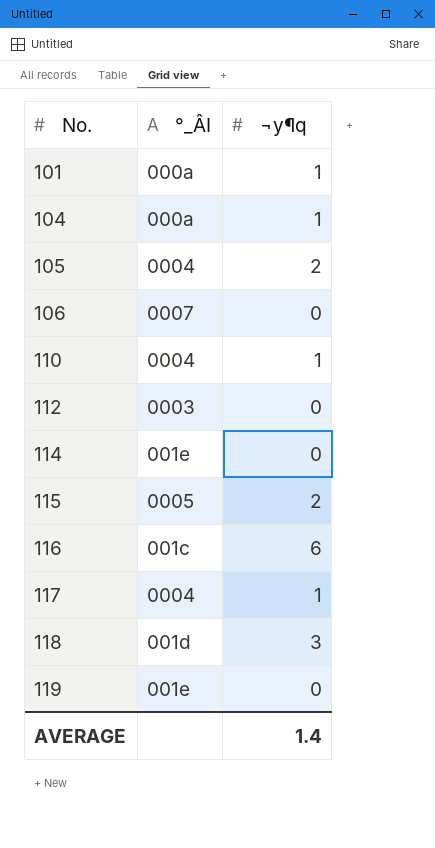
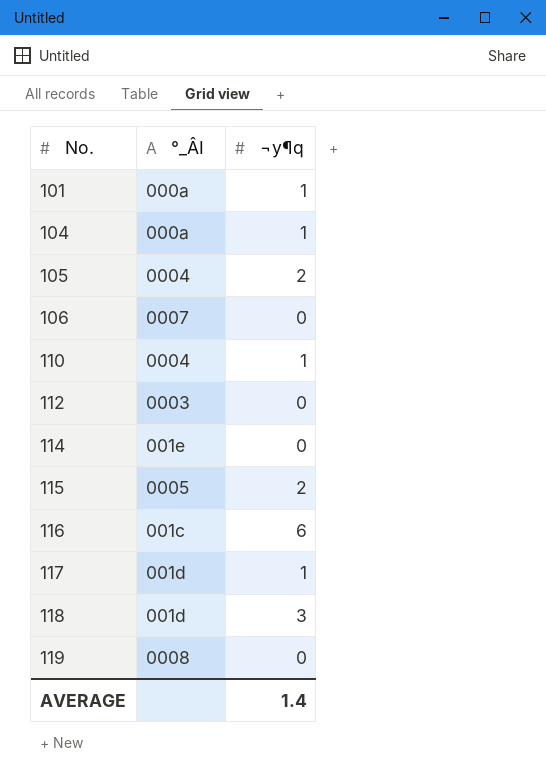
117 | °_ÂI: 0004 -> 001d
119 | °_ÂI: 001e -> 0008

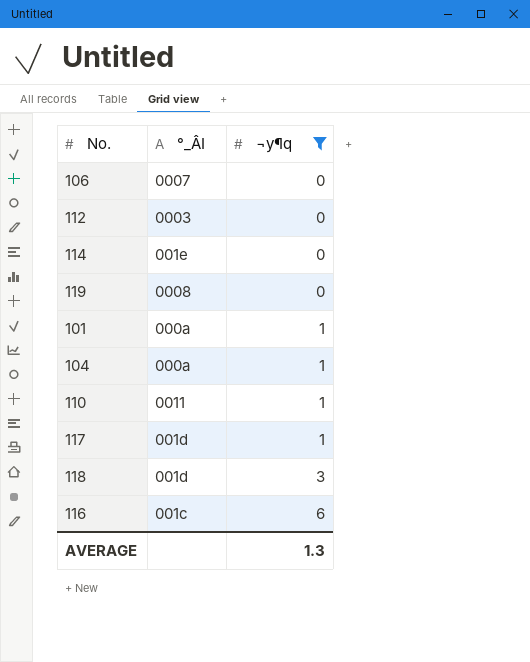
filter: none -> ¬y¶q != 2
row order: No. ascending -> ¬y¶q ascending
110 | °_ÂI: 0004 -> 0011
AVERAGE | ¬y¶q: 1.4 -> 1.3

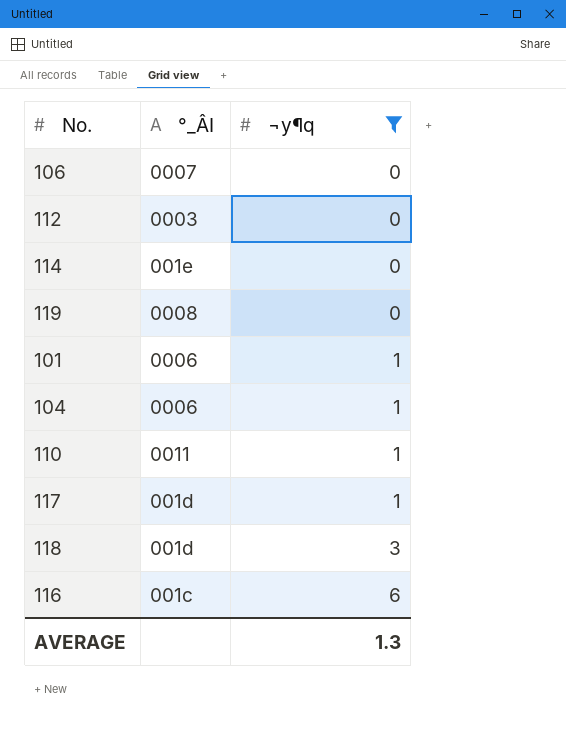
101 | °_ÂI: 000a -> 0006
104 | °_ÂI: 000a -> 0006

